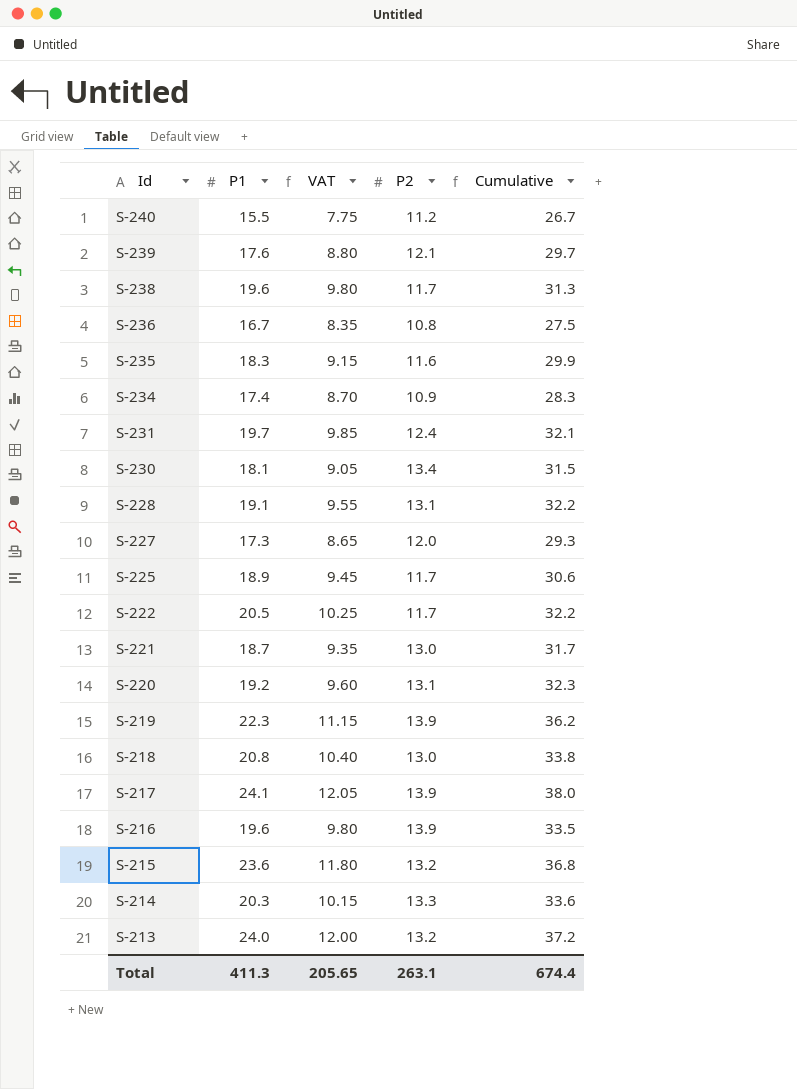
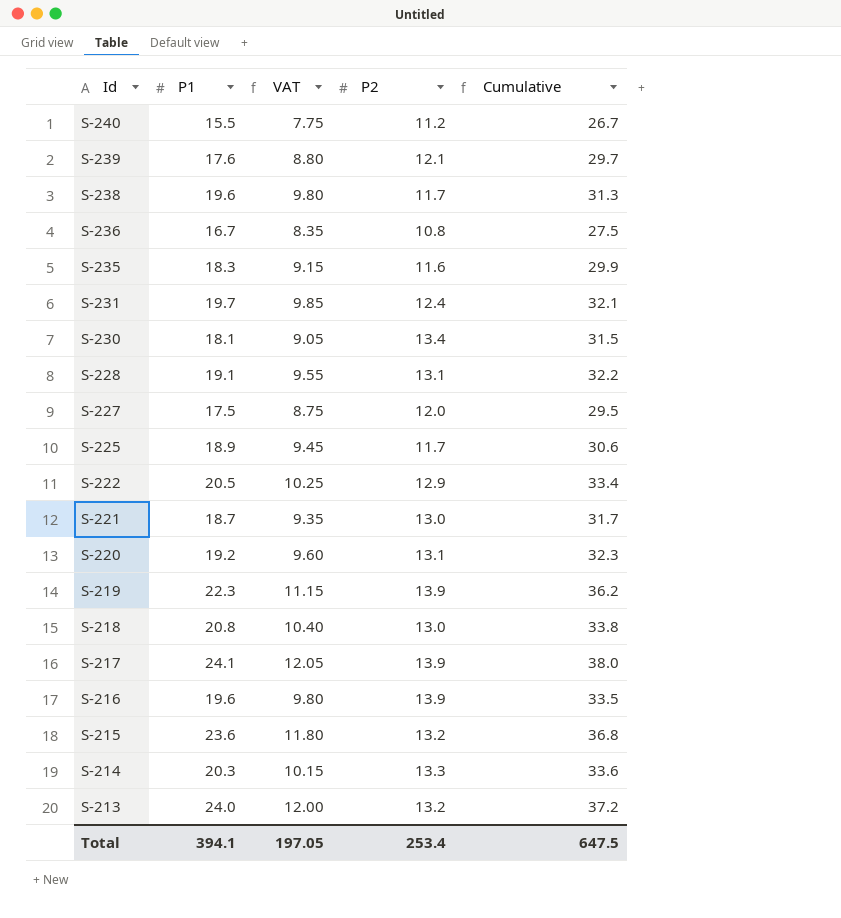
row S-234: 17.4 | 8.70 | 10.9 | 28.3 -> none
S-227 | P1: 17.3 -> 17.5
S-227 | VAT: 8.65 -> 8.75
S-227 | Cumulative: 29.3 -> 29.5
S-222 | P2: 11.7 -> 12.9
S-222 | Cumulative: 32.2 -> 33.4
Total | P1: 411.3 -> 394.1
Total | VAT: 205.65 -> 197.05
Total | P2: 263.1 -> 253.4
Total | Cumulative: 674.4 -> 647.5

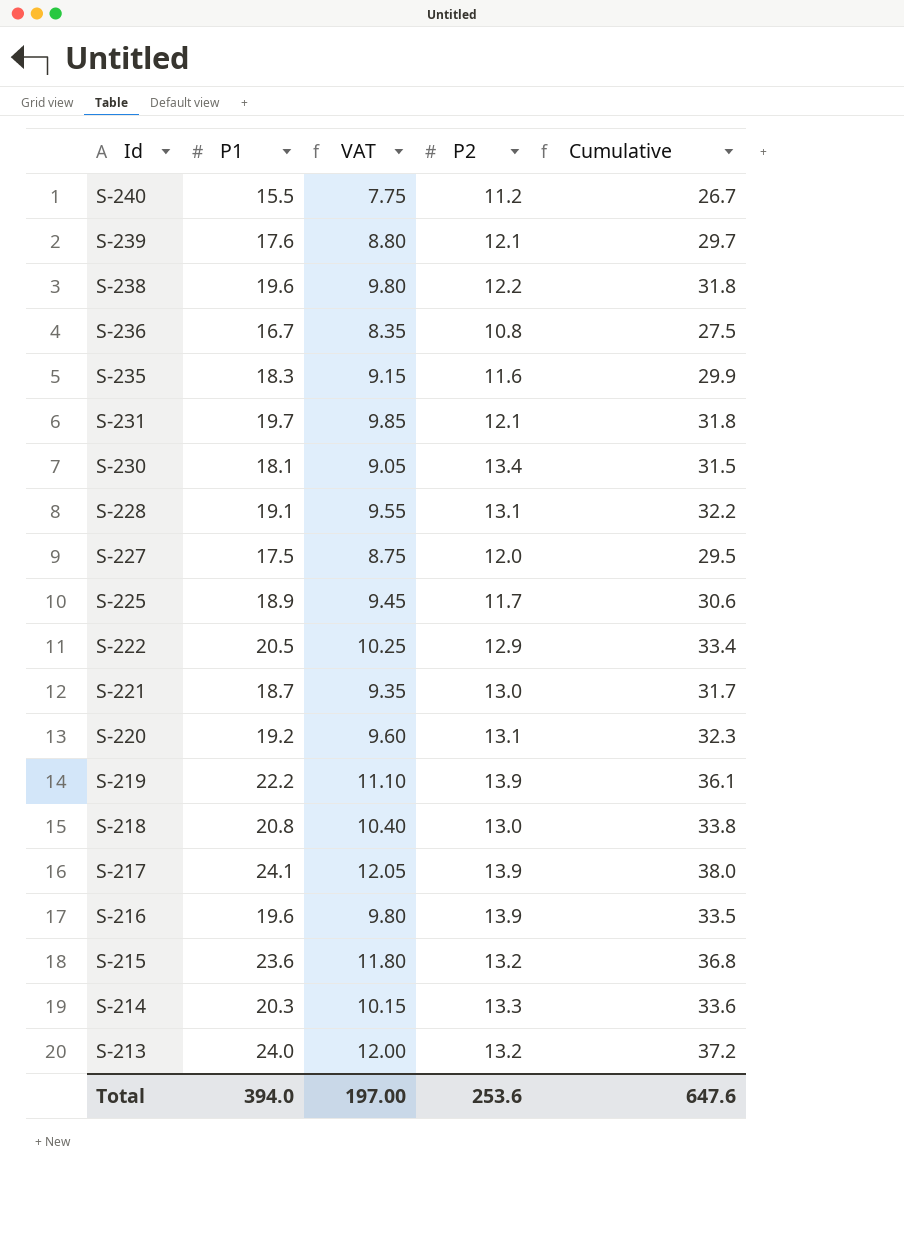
S-238 | P2: 11.7 -> 12.2
S-238 | Cumulative: 31.3 -> 31.8
S-231 | P2: 12.4 -> 12.1
S-231 | Cumulative: 32.1 -> 31.8
S-219 | P1: 22.3 -> 22.2
S-219 | VAT: 11.15 -> 11.10
S-219 | Cumulative: 36.2 -> 36.1
Total | P1: 394.1 -> 394.0
Total | VAT: 197.05 -> 197.00
Total | P2: 253.4 -> 253.6
Total | Cumulative: 647.5 -> 647.6

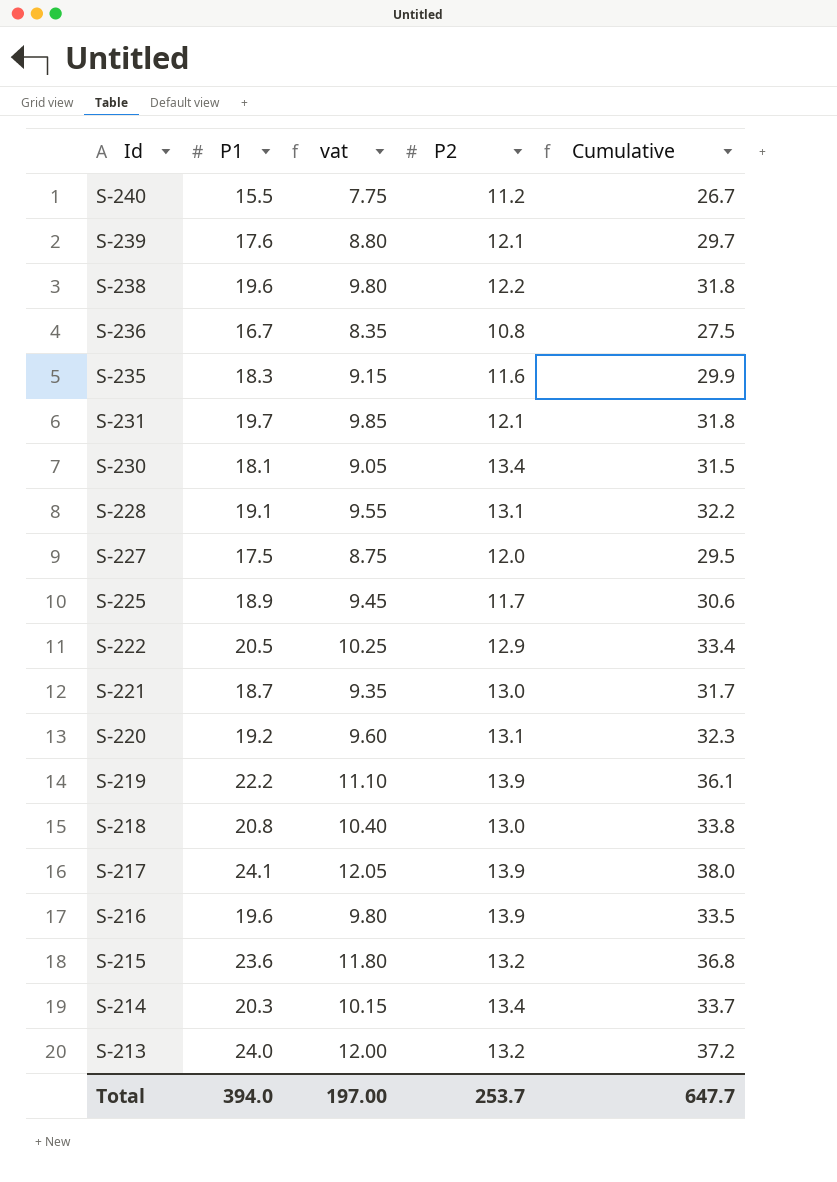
column name: VAT -> vat
S-214 | P2: 13.3 -> 13.4
S-214 | Cumulative: 33.6 -> 33.7
Total | P2: 253.6 -> 253.7
Total | Cumulative: 647.6 -> 647.7

